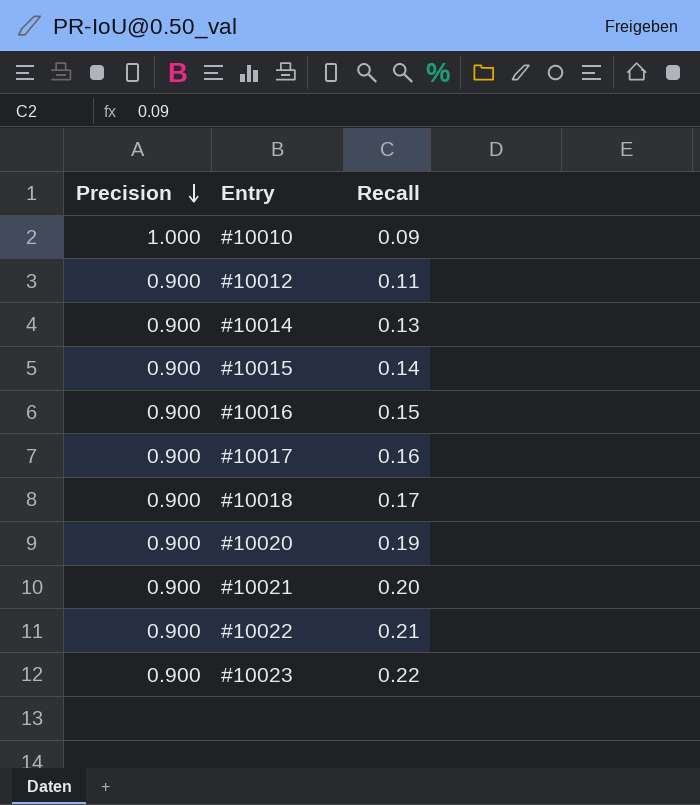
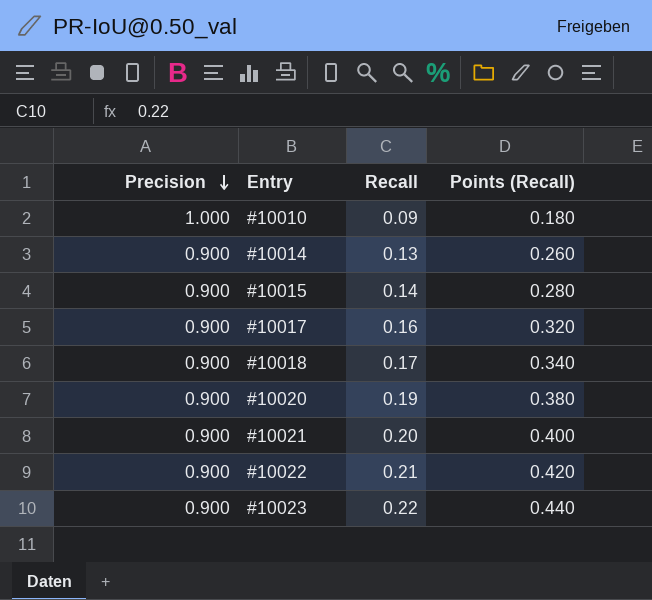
column Points (Recall) | formula: none -> [Recall] * 2
row #10012: 0.900 | 0.11 -> none
row #10016: 0.900 | 0.15 -> none

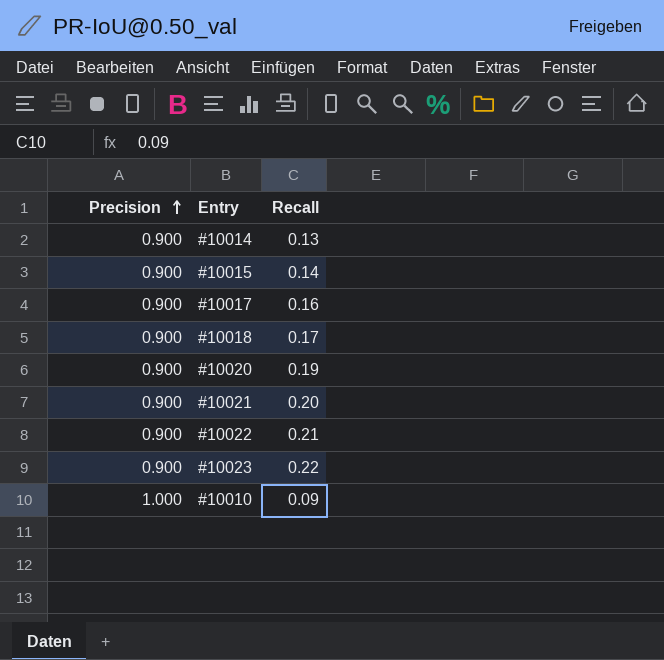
row order: Precision descending -> Precision ascending
column Points (Recall) | formula: [Recall] * 2 -> none

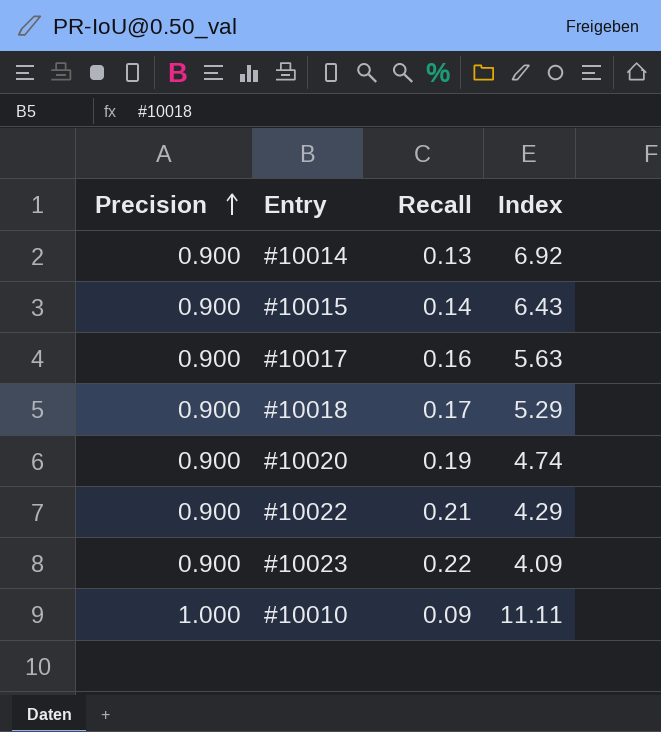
column Index | formula: none -> [Precision] / [Recall]
row #10021: 0.900 | 0.20 -> none

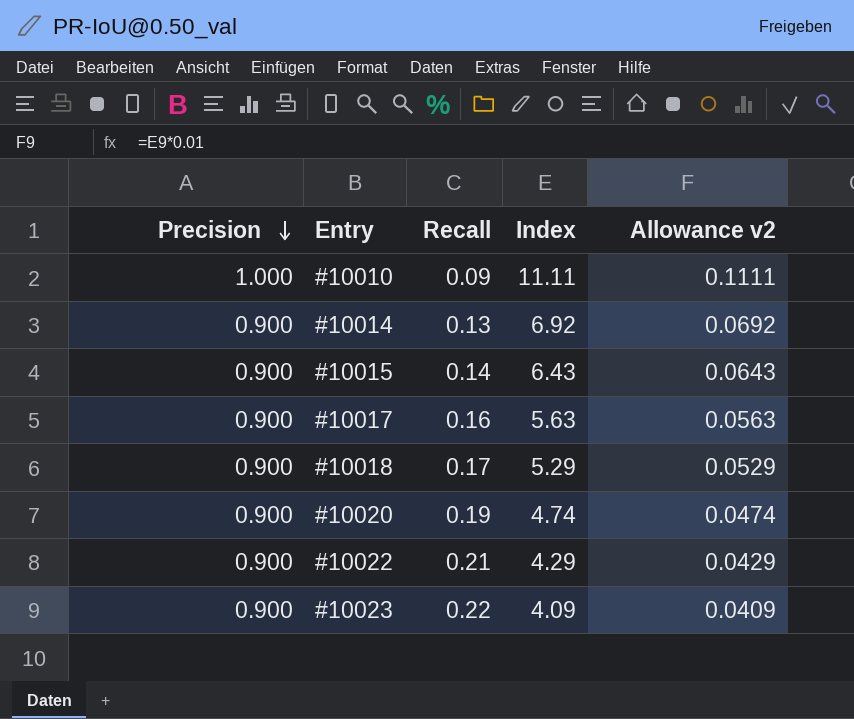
row order: Precision ascending -> Precision descending
column Allowance v2 | formula: none -> [Index] * 0.01

